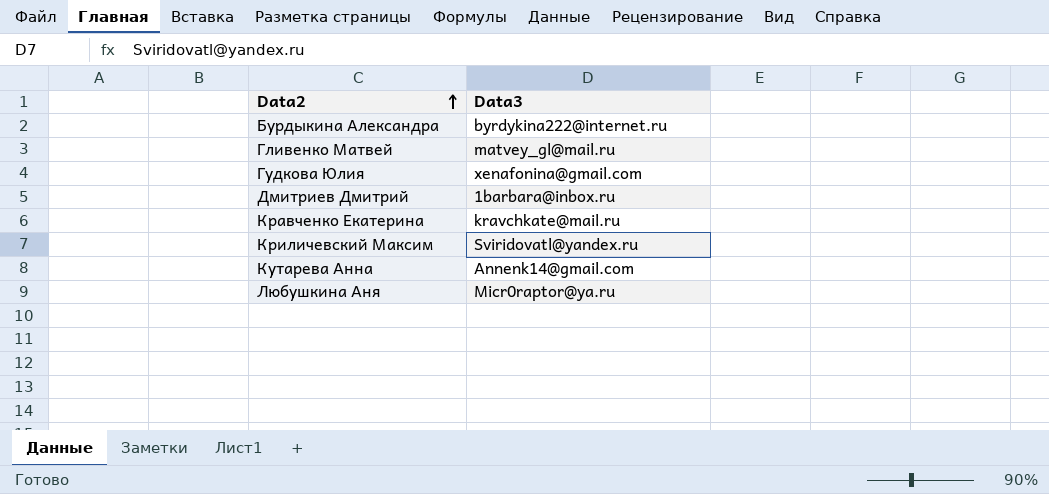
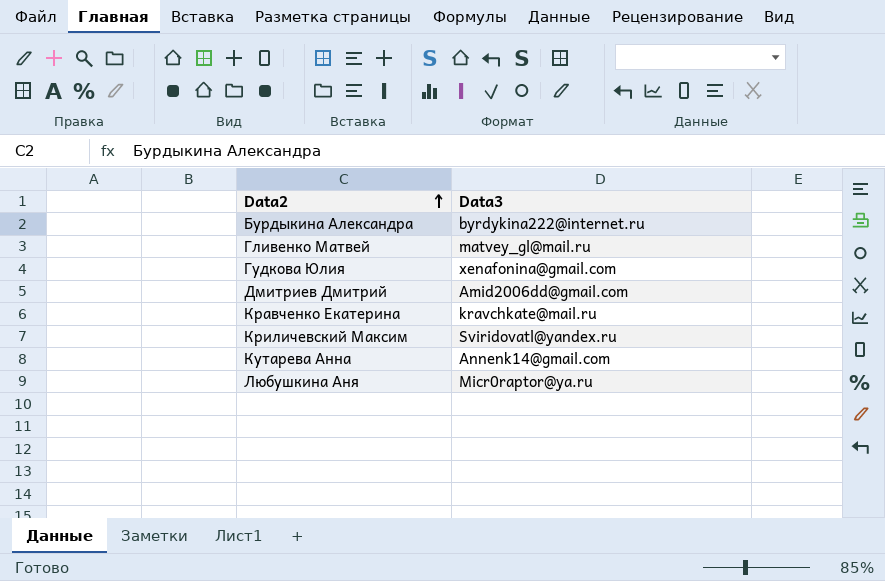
Дмитриев Дмитрий | Data3: 1barbara@inbox.ru -> Amid2006dd@gmail.com

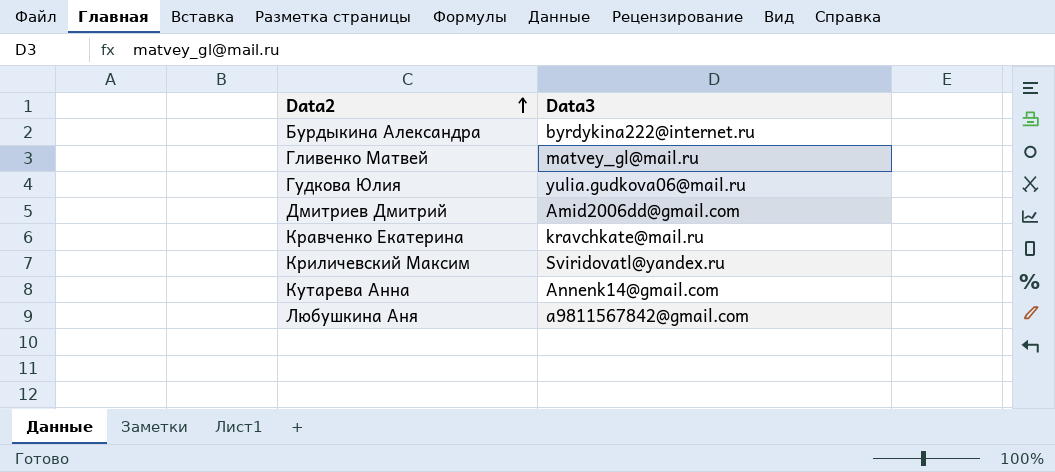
Гудкова Юлия | Data3: xenafonina@gmail.com -> yulia.gudkova06@mail.ru
Любушкина Аня | Data3: Micr0raptor@ya.ru -> a9811567842@gmail.com

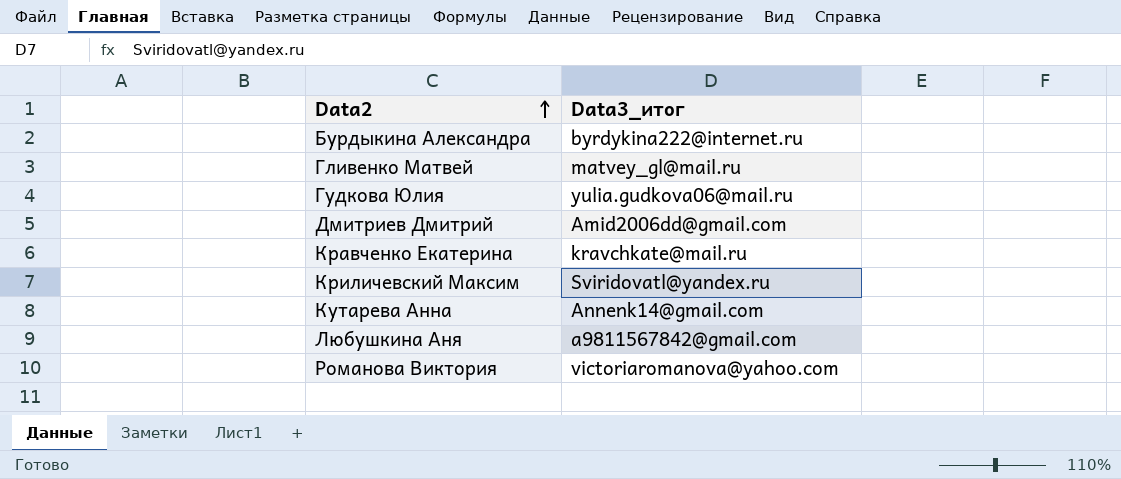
column name: Data3 -> Data3_итог
row Романова Виктория: none -> victoriaromanova@yahoo.com

